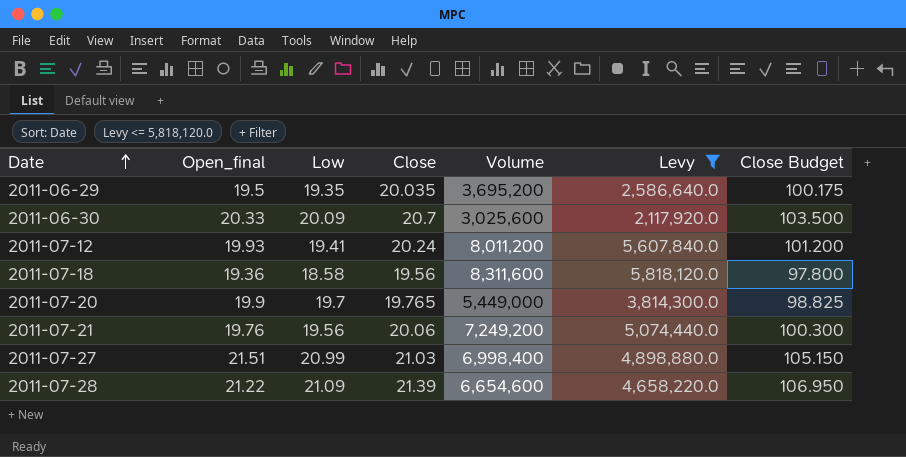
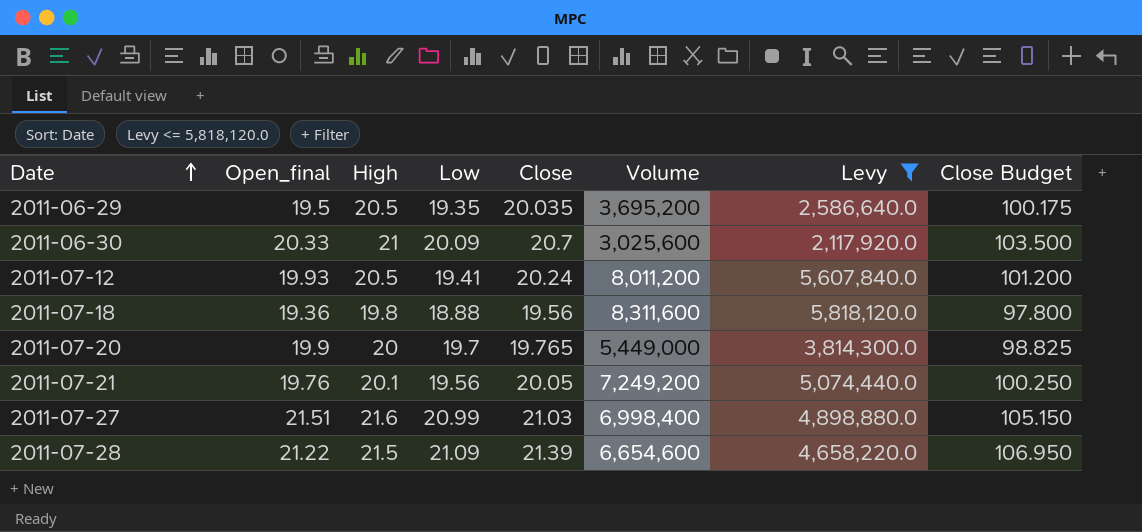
column High | position: none -> 3
2011-07-18 | Low: 18.58 -> 18.88
2011-07-21 | Close: 20.06 -> 20.05
2011-07-21 | Close Budget: 100.300 -> 100.250

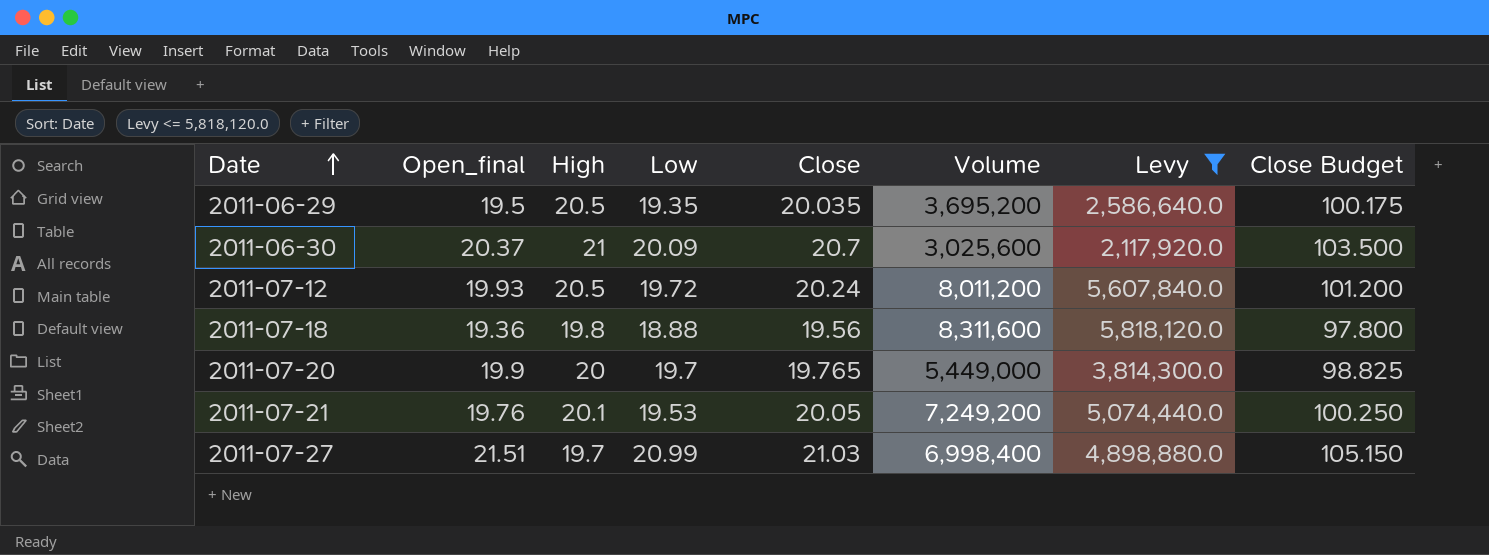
row 2011-07-28: 21.22 | 21.5 | 21.09 | 21.39 | 6,654,600 | 4,658,220.0 | 106.950 -> none
2011-06-30 | Open_final: 20.33 -> 20.37
2011-07-12 | Low: 19.41 -> 19.72
2011-07-21 | Low: 19.56 -> 19.53
2011-07-27 | High: 21.6 -> 19.7

